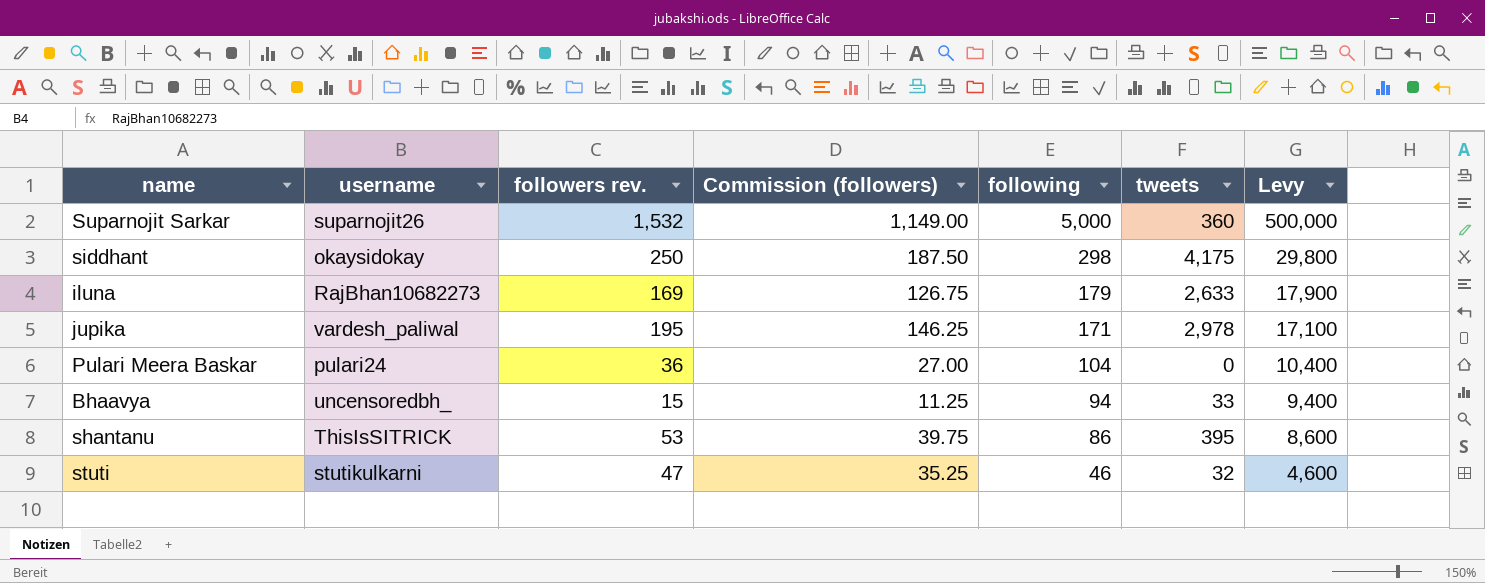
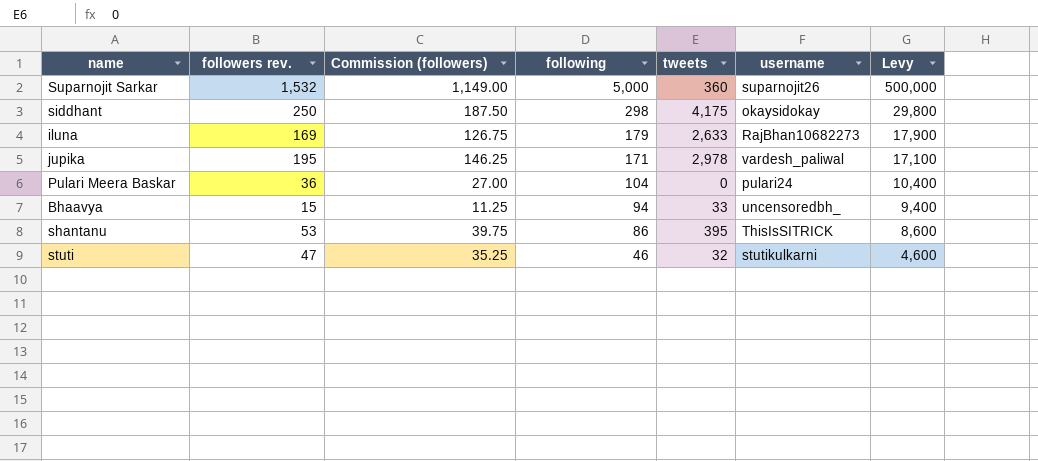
column username | position: 2 -> 6

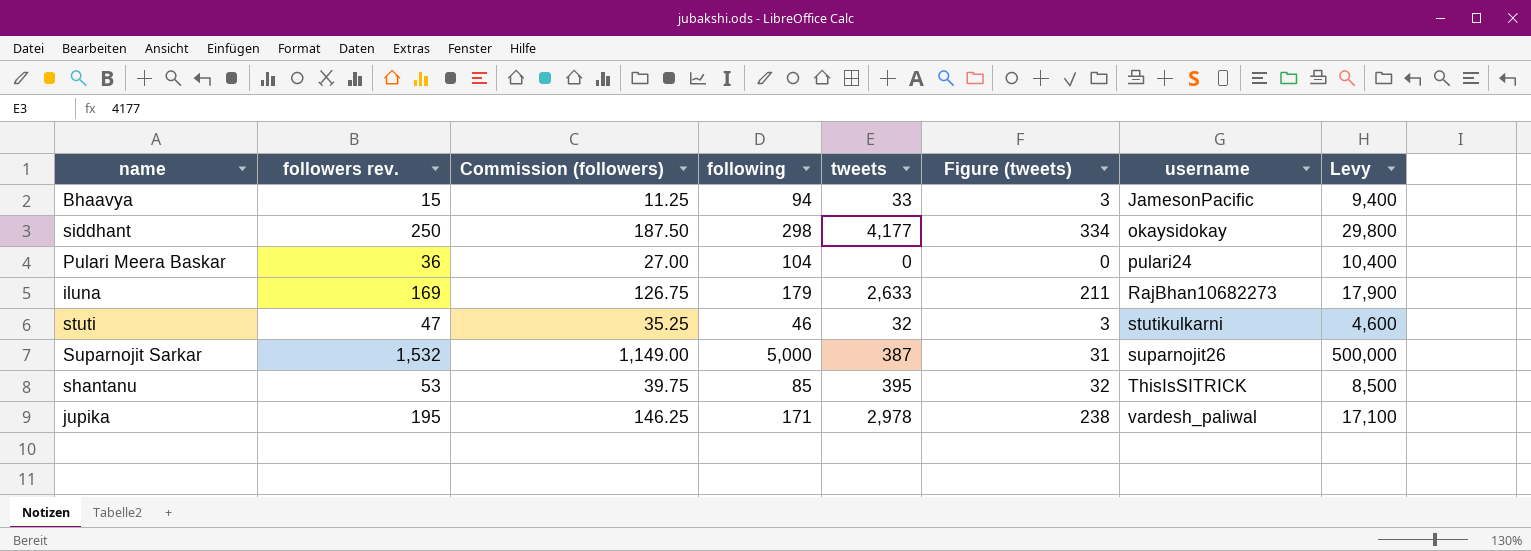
row order: following descending -> username ascending
column Figure (tweets) | formula: none -> [tweets] * 0.08
Bhaavya | username: uncensoredbh_ -> JamesonPacific
siddhant | tweets: 4,175 -> 4,177
Suparnojit Sarkar | tweets: 360 -> 387
shantanu | following: 86 -> 85
shantanu | Levy: 8,600 -> 8,500

